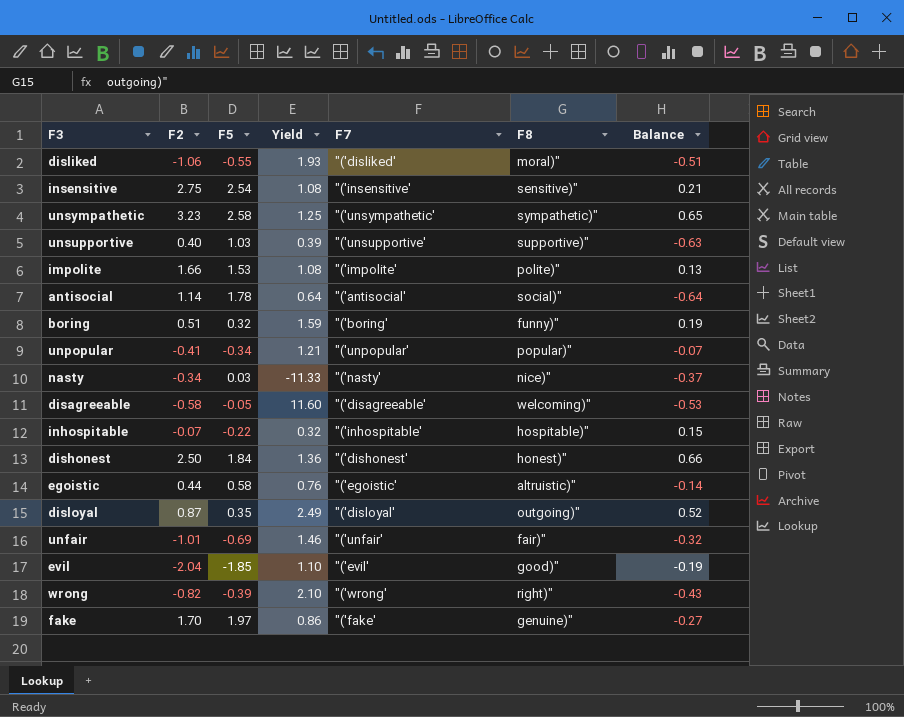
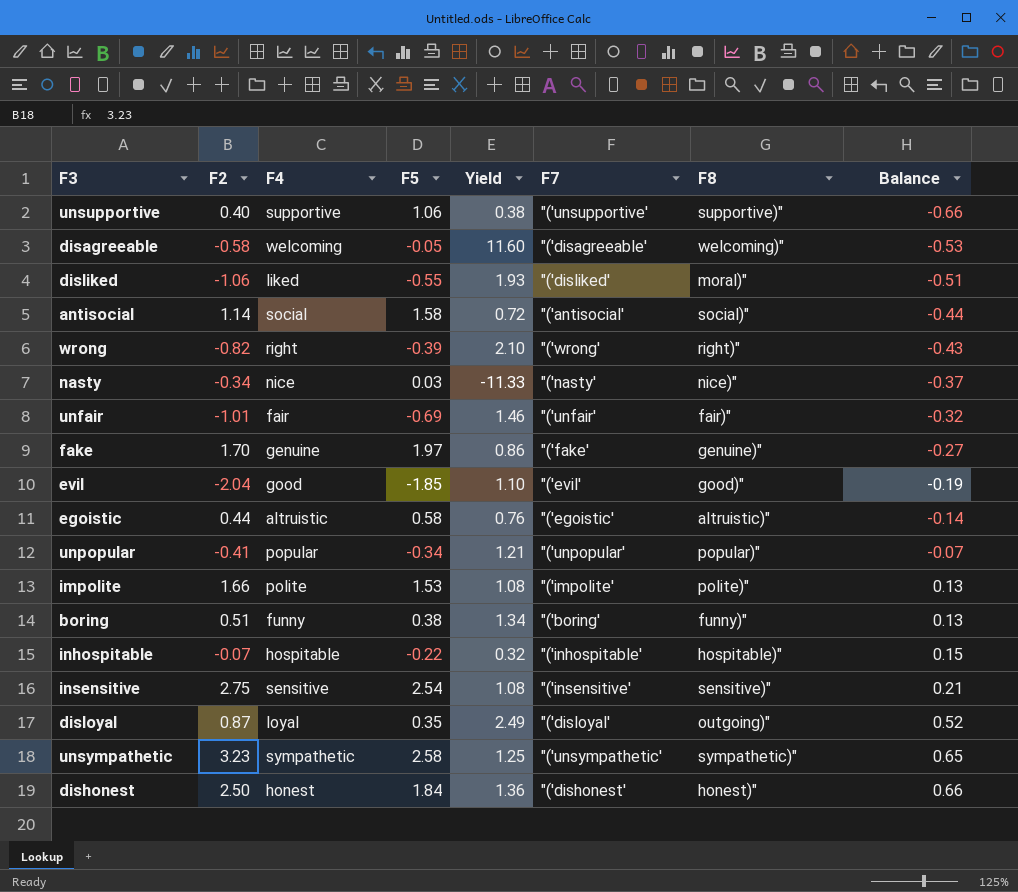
row order: none -> Balance ascending
column F4 | position: none -> 3
unsupportive | F5: 1.03 -> 1.06
unsupportive | Yield: 0.39 -> 0.38
unsupportive | Balance: -0.63 -> -0.66
antisocial | F5: 1.78 -> 1.58
antisocial | Yield: 0.64 -> 0.72
antisocial | Balance: -0.64 -> -0.44
boring | F5: 0.32 -> 0.38
boring | Yield: 1.59 -> 1.34
boring | Balance: 0.19 -> 0.13

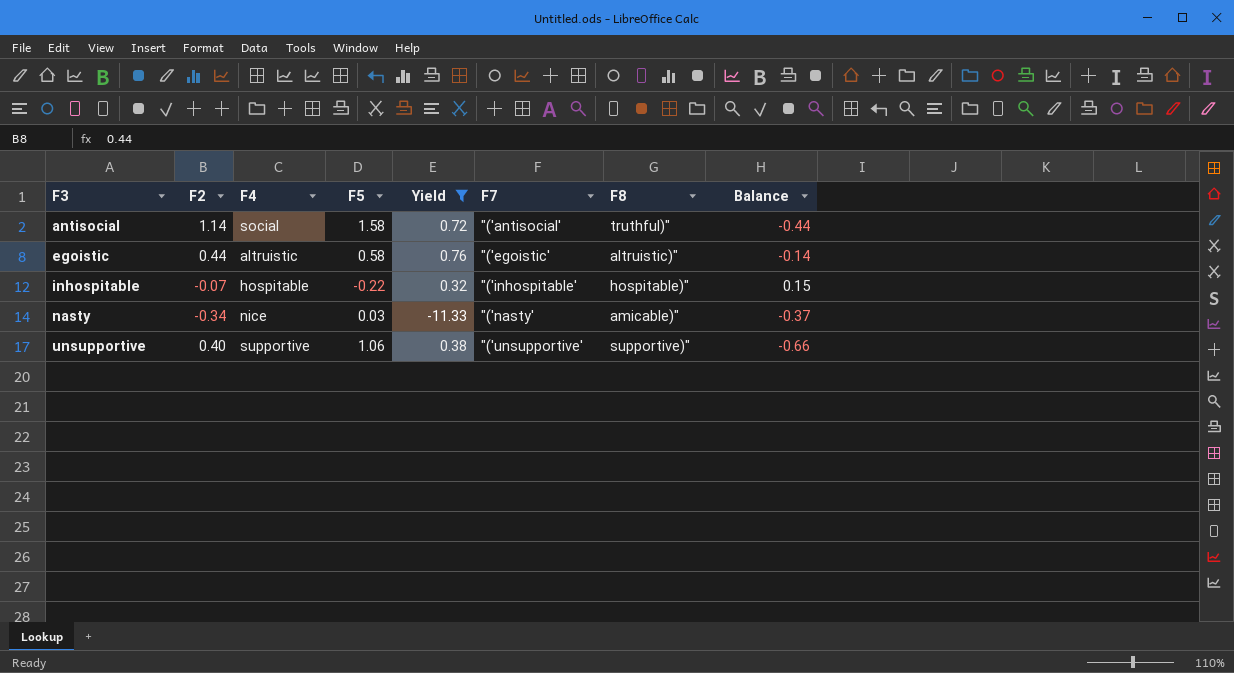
filter: none -> Yield <= 0.76
row order: Balance ascending -> F3 ascending
antisocial | F8: social)" -> truthful)"
nasty | F8: nice)" -> amicable)"

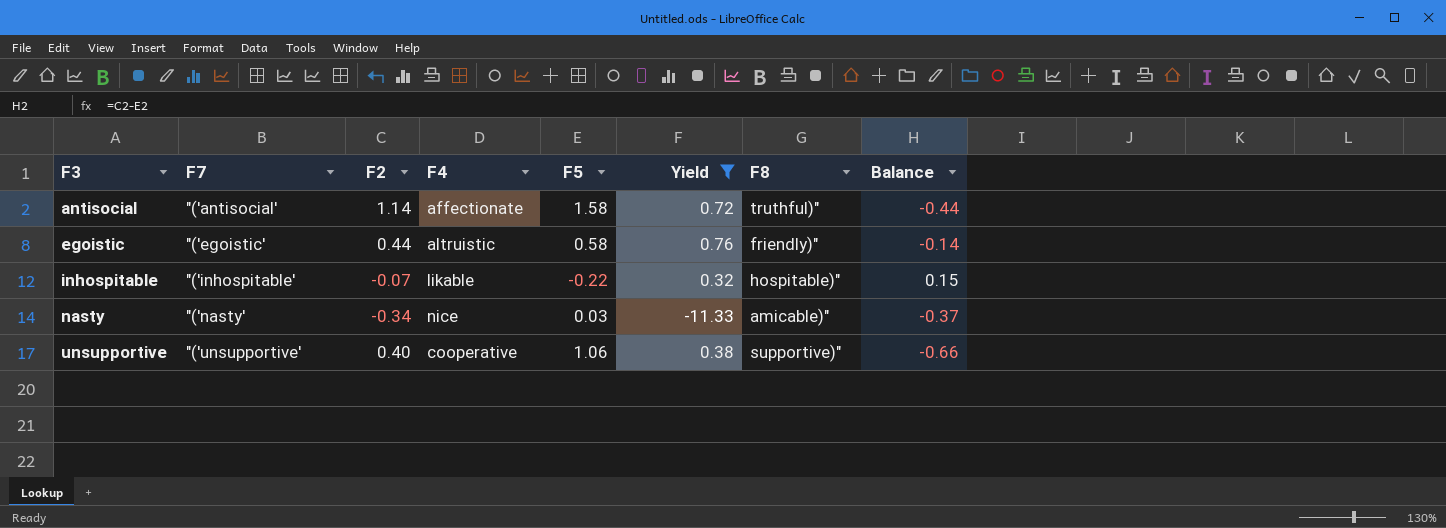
column F7 | position: 6 -> 2
antisocial | F4: social -> affectionate
egoistic | F8: altruistic)" -> friendly)"
inhospitable | F4: hospitable -> likable
unsupportive | F4: supportive -> cooperative

